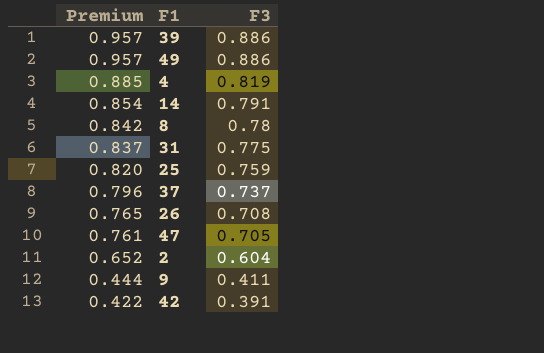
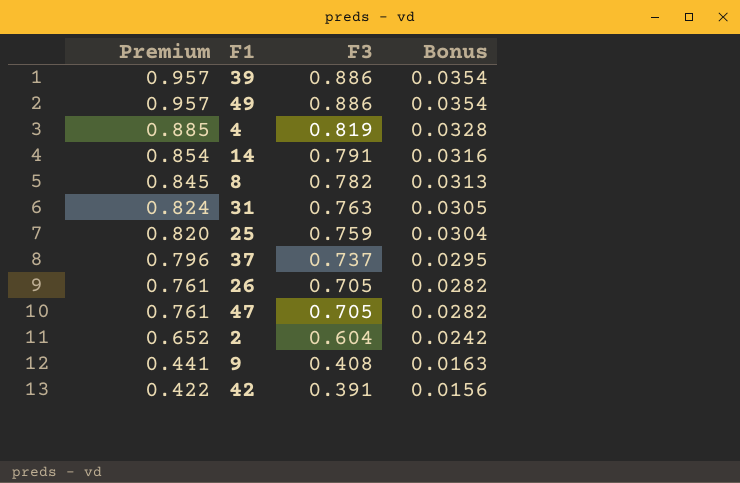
column Bonus | formula: none -> [F3] * 0.04
8 | Premium: 0.842 -> 0.845
8 | F3: 0.78 -> 0.782
31 | Premium: 0.837 -> 0.824
31 | F3: 0.775 -> 0.763
26 | Premium: 0.765 -> 0.761
26 | F3: 0.708 -> 0.705
9 | Premium: 0.444 -> 0.441
9 | F3: 0.411 -> 0.408

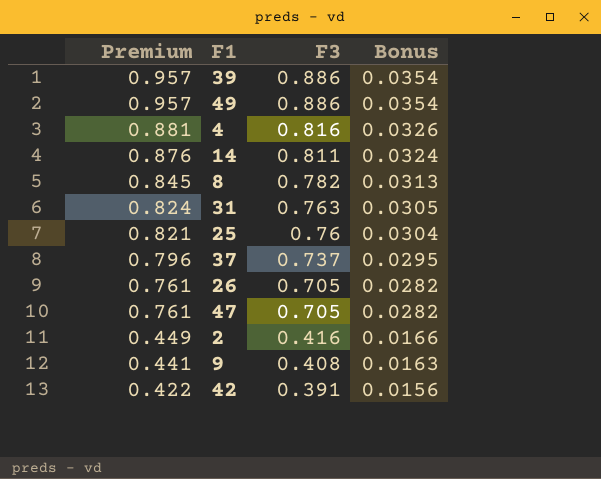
4 | Premium: 0.885 -> 0.881
4 | F3: 0.819 -> 0.816
4 | Bonus: 0.0328 -> 0.0326
14 | Premium: 0.854 -> 0.876
14 | F3: 0.791 -> 0.811
14 | Bonus: 0.0316 -> 0.0324
25 | Premium: 0.820 -> 0.821
25 | F3: 0.759 -> 0.76
2 | Premium: 0.652 -> 0.449
2 | F3: 0.604 -> 0.416
2 | Bonus: 0.0242 -> 0.0166

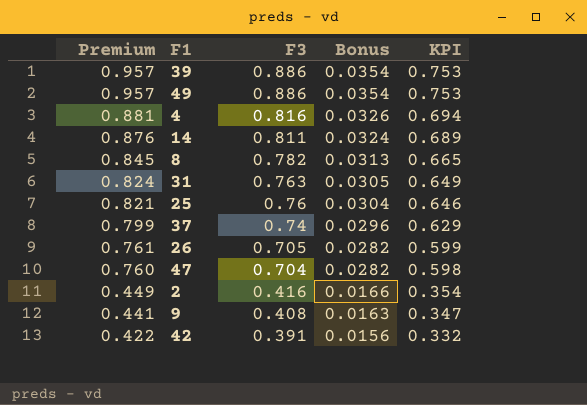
column KPI | formula: none -> [F3] * 0.85
37 | Premium: 0.796 -> 0.799
37 | F3: 0.737 -> 0.74
37 | Bonus: 0.0295 -> 0.0296
47 | Premium: 0.761 -> 0.760
47 | F3: 0.705 -> 0.704

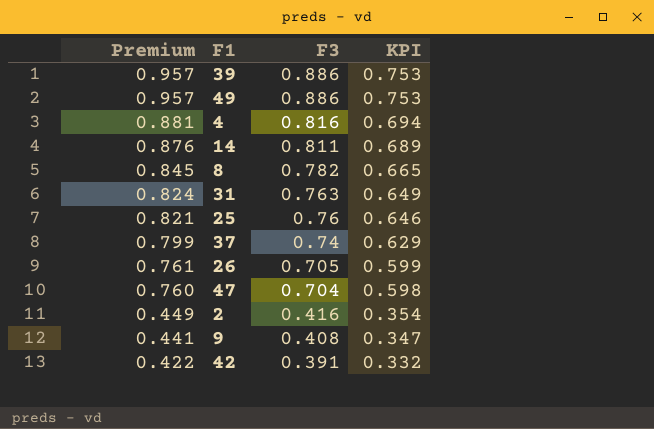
column Bonus | formula: [F3] * 0.04 -> none

